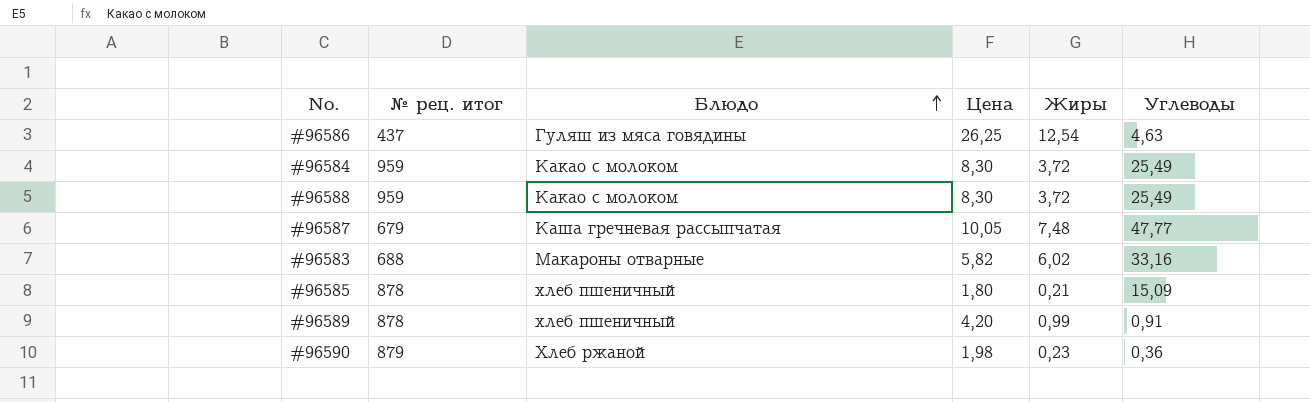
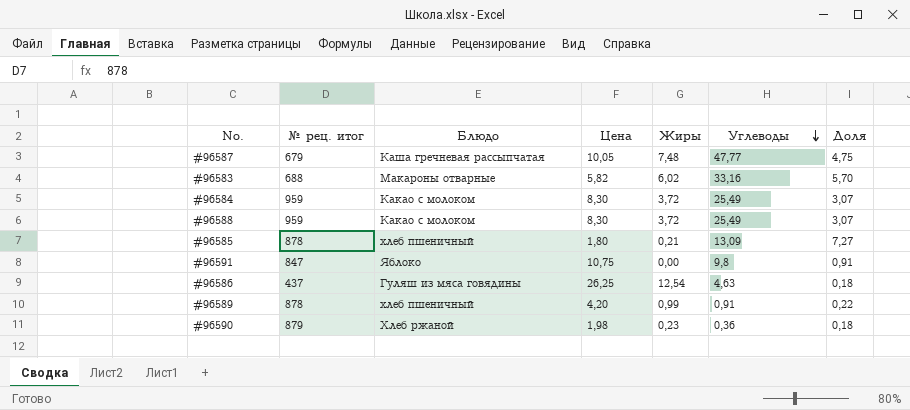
row order: Блюдо ascending -> Углеводы descending
column Доля | formula: none -> [Углеводы] / [Цена]
#96585 | Углеводы: 15,09 -> 13,09
row #96591: none -> 847 | Яблоко | 10,75 | 0,00 | 9,8 | 0,91

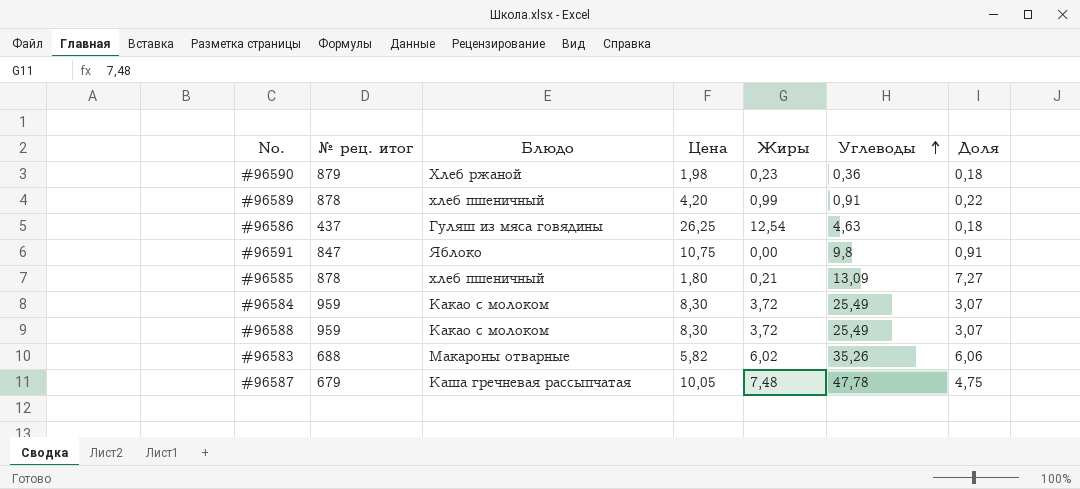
row order: Углеводы descending -> Углеводы ascending
#96583 | Углеводы: 33,16 -> 35,26
#96583 | Доля: 5,70 -> 6,06
#96587 | Углеводы: 47,77 -> 47,78

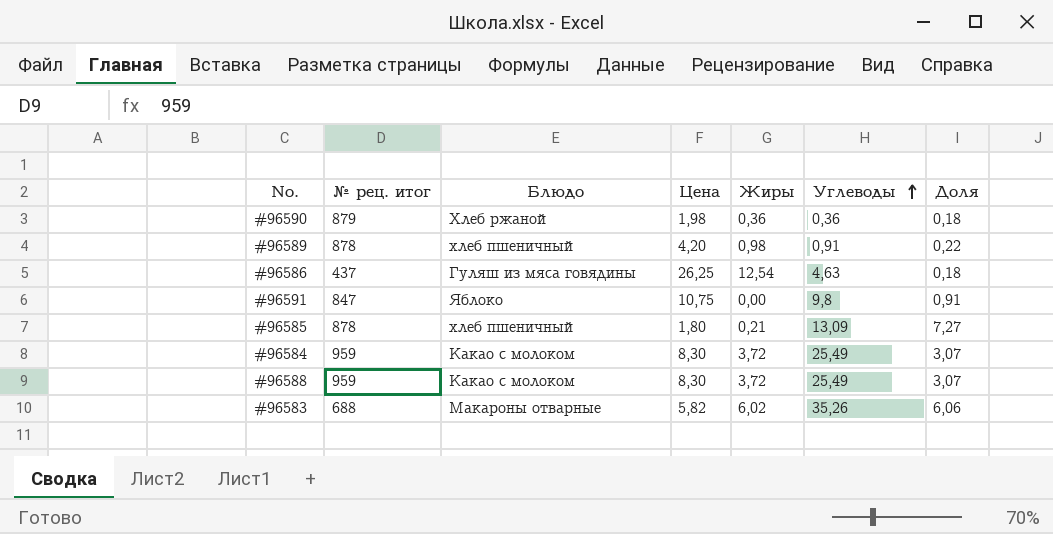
row #96587: 679 | Каша гречневая рассыпчатая | 10,05 | 7,48 | 47,78 | 4,75 -> none
#96590 | Жиры: 0,23 -> 0,36
#96589 | Жиры: 0,99 -> 0,98

